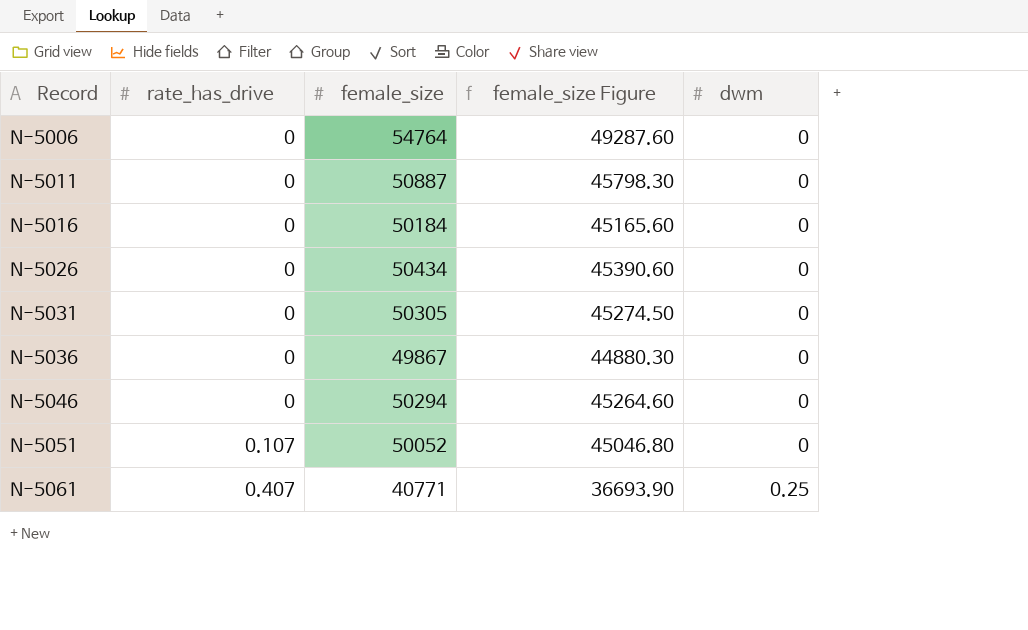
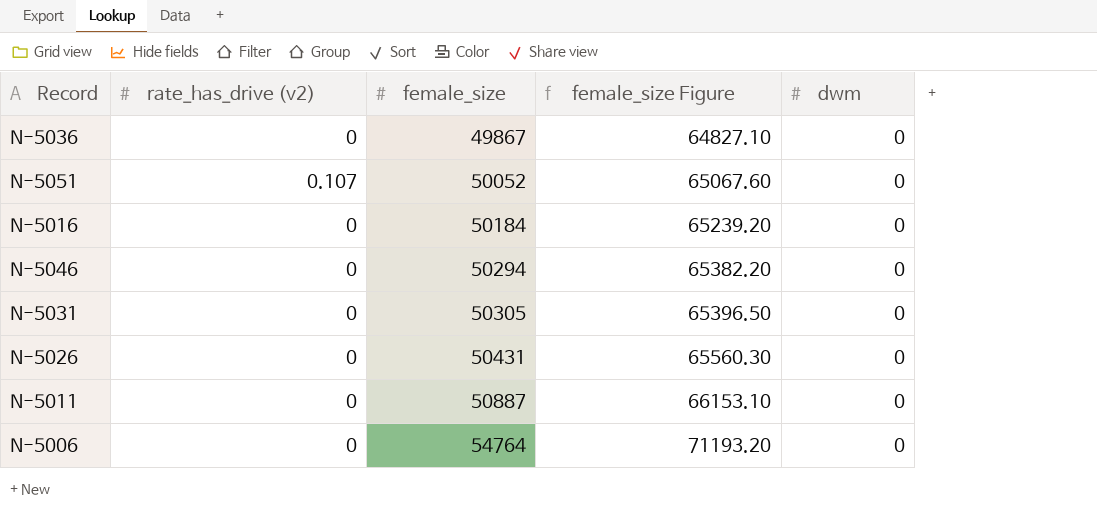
row order: Record ascending -> female_size ascending
column name: rate_has_drive -> rate_has_drive (v2)
column female_size Figure | formula: [female_size] * 0.9 -> [female_size] * 1.3
row N-5061: 0.407 | 40771 | 36693.90 | 0.25 -> none
N-5026 | female_size: 50434 -> 50431

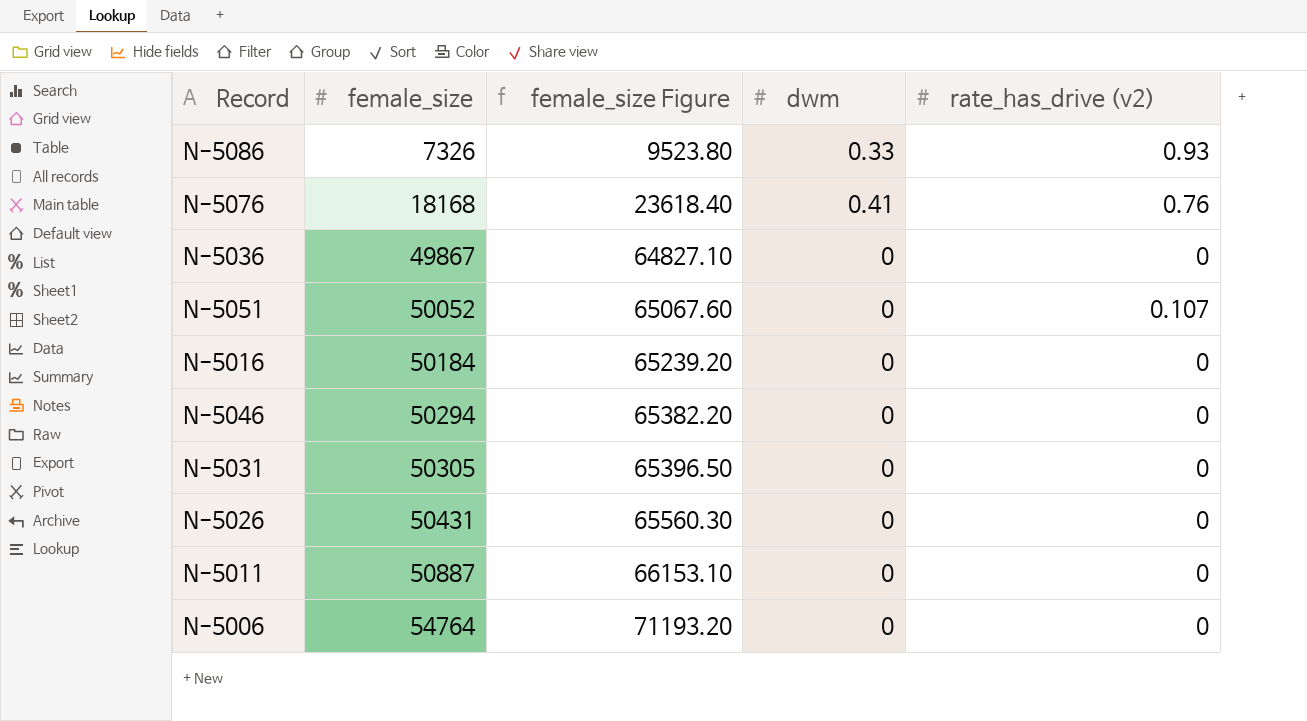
column rate_has_drive (v2) | position: 2 -> 5
row N-5086: none -> 7326 | 9523.80 | 0.33 | 0.93
row N-5076: none -> 18168 | 23618.40 | 0.41 | 0.76

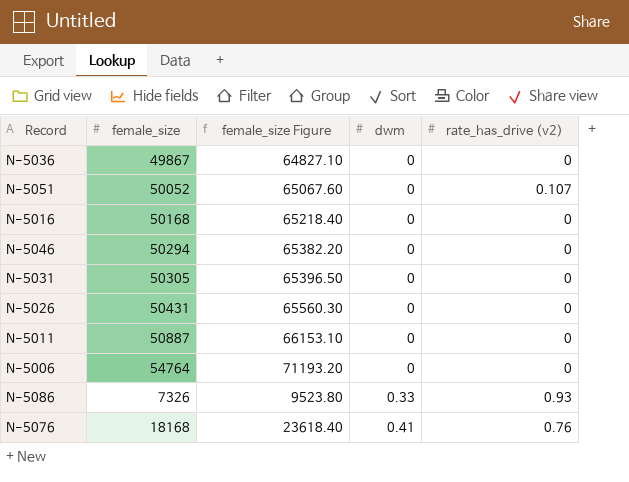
row order: female_size ascending -> dwm ascending
N-5016 | female_size: 50184 -> 50168
N-5016 | female_size Figure: 65239.20 -> 65218.40

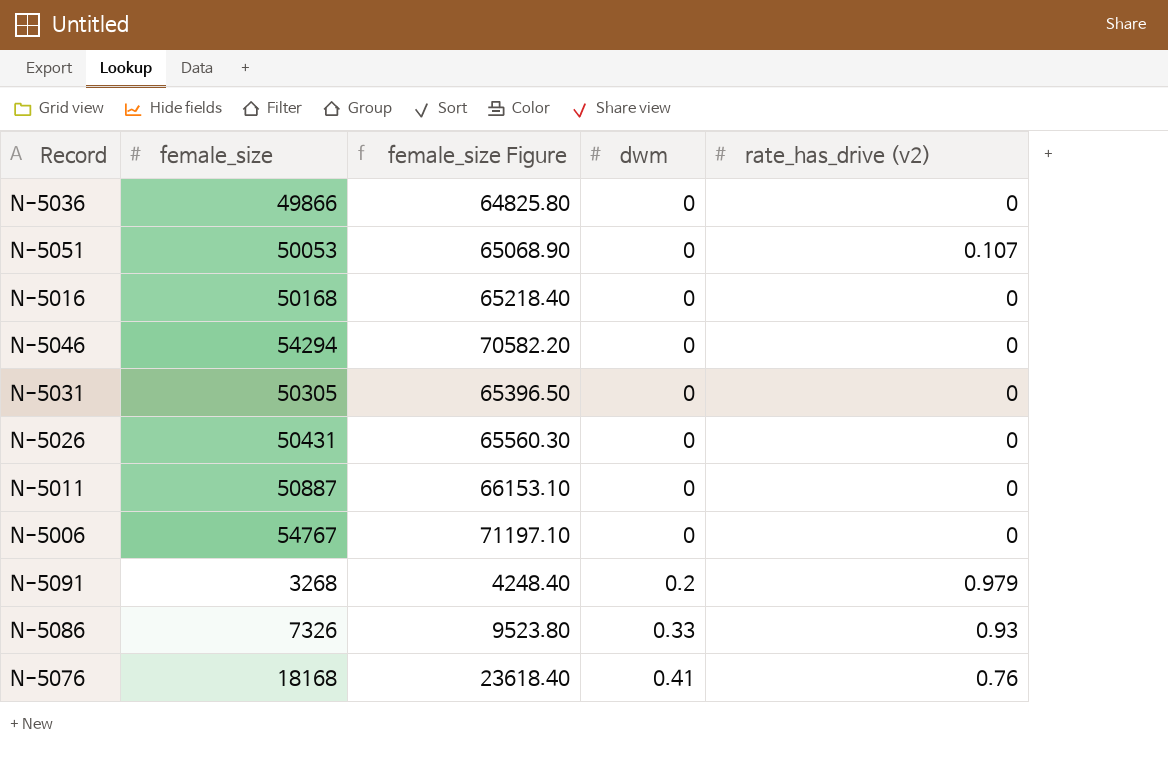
N-5036 | female_size: 49867 -> 49866
N-5036 | female_size Figure: 64827.10 -> 64825.80
N-5051 | female_size: 50052 -> 50053
N-5051 | female_size Figure: 65067.60 -> 65068.90
N-5046 | female_size: 50294 -> 54294
N-5046 | female_size Figure: 65382.20 -> 70582.20
N-5006 | female_size: 54764 -> 54767
N-5006 | female_size Figure: 71193.20 -> 71197.10
row N-5091: none -> 3268 | 4248.40 | 0.2 | 0.979

